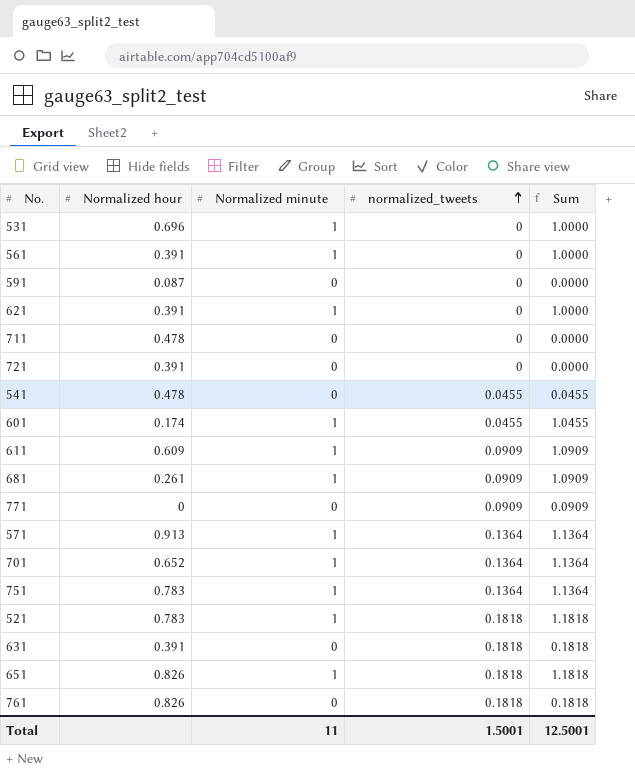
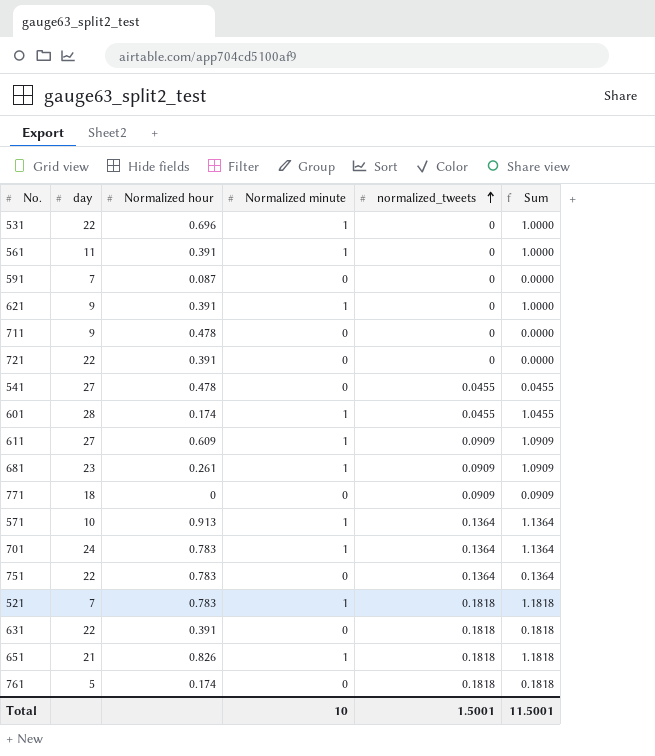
column day | position: none -> 2
701 | Normalized hour: 0.652 -> 0.783
751 | Normalized minute: 1 -> 0
751 | Sum: 1.1364 -> 0.1364
761 | Normalized hour: 0.826 -> 0.174
Total | Normalized minute: 11 -> 10
Total | Sum: 12.5001 -> 11.5001

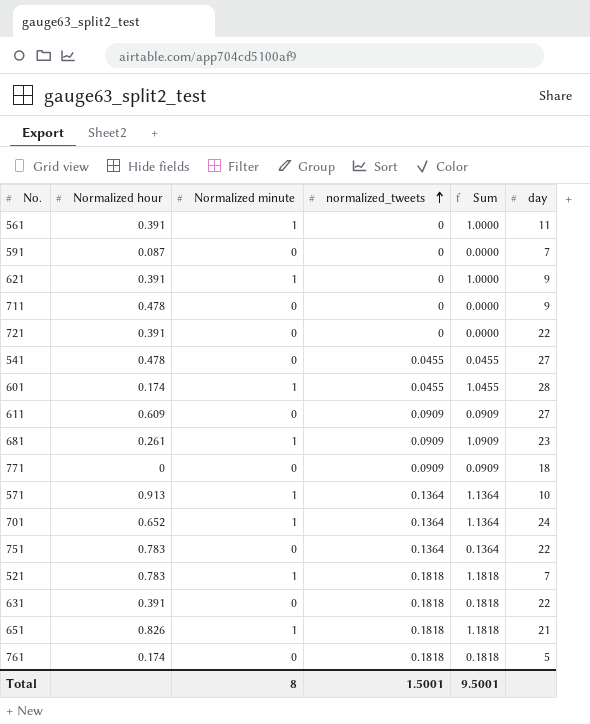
column day | position: 2 -> 6
row 531: 22 | 0.696 | 1 | 0 | 1.0000 -> none
611 | Normalized minute: 1 -> 0
611 | Sum: 1.0909 -> 0.0909
701 | Normalized hour: 0.783 -> 0.652
Total | Normalized minute: 10 -> 8
Total | Sum: 11.5001 -> 9.5001

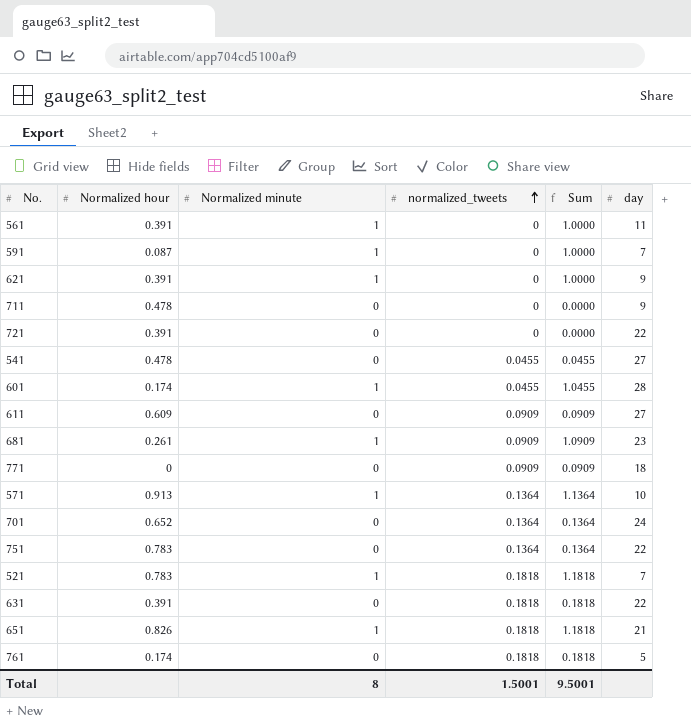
591 | Normalized minute: 0 -> 1
591 | Sum: 0.0000 -> 1.0000
701 | Normalized minute: 1 -> 0
701 | Sum: 1.1364 -> 0.1364

